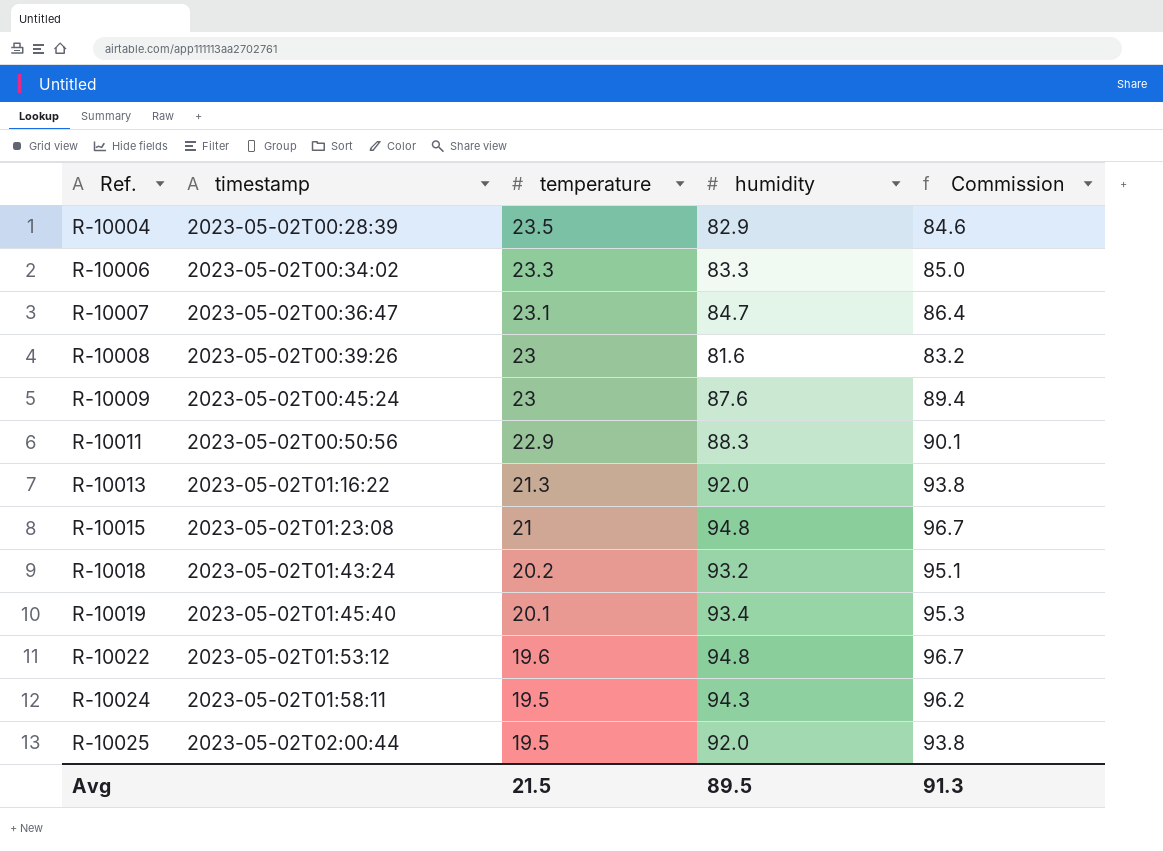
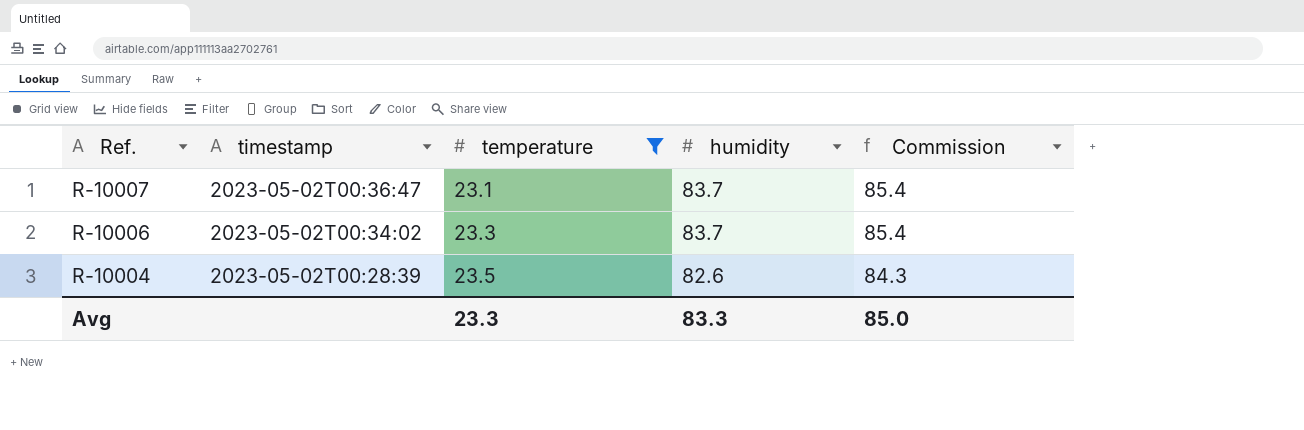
filter: none -> temperature >= 23.1
row order: Ref. ascending -> Ref. descending
R-10007 | humidity: 84.7 -> 83.7
R-10007 | Commission: 86.4 -> 85.4
R-10006 | humidity: 83.3 -> 83.7
R-10006 | Commission: 85.0 -> 85.4
R-10004 | humidity: 82.9 -> 82.6
R-10004 | Commission: 84.6 -> 84.3
Avg | temperature: 21.5 -> 23.3
Avg | humidity: 89.5 -> 83.3
Avg | Commission: 91.3 -> 85.0

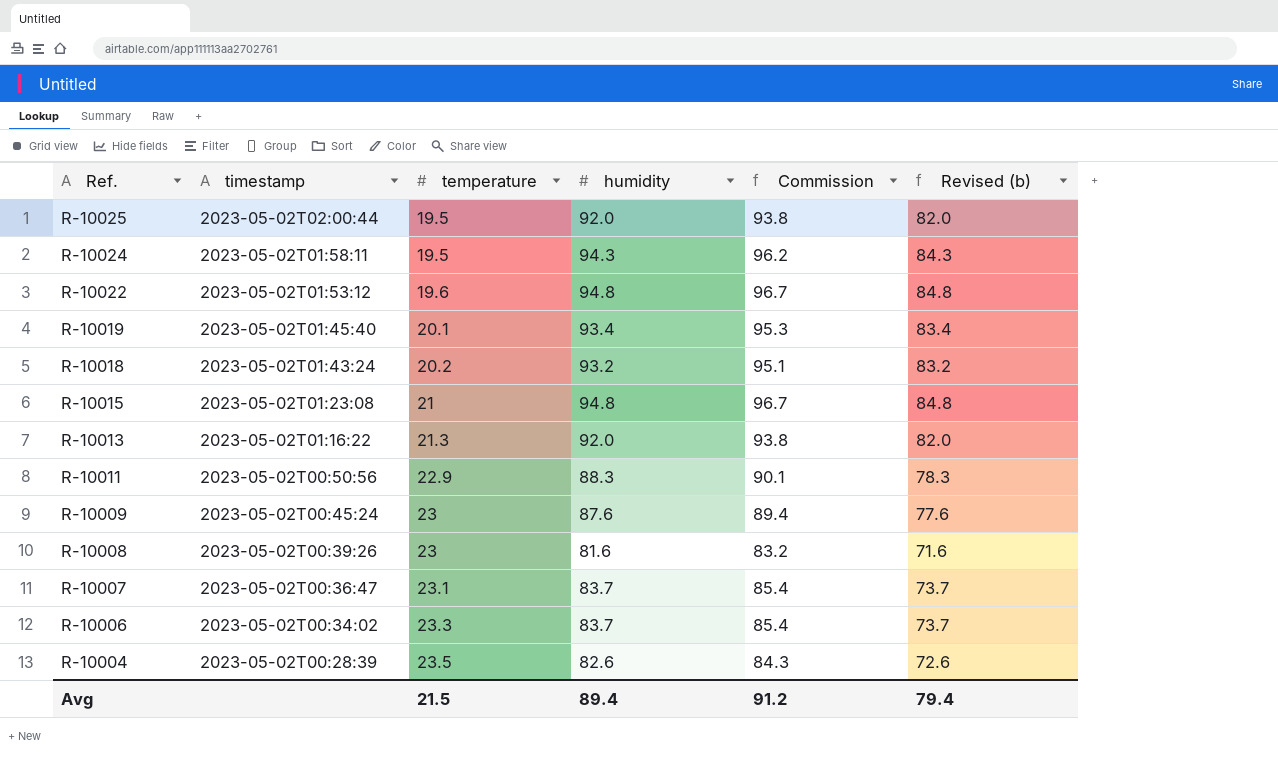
filter: temperature >= 23.1 -> none
column Revised (b) | formula: none -> [humidity] - 10
Avg | temperature: 23.3 -> 21.5
Avg | humidity: 83.3 -> 89.4
Avg | Commission: 85.0 -> 91.2

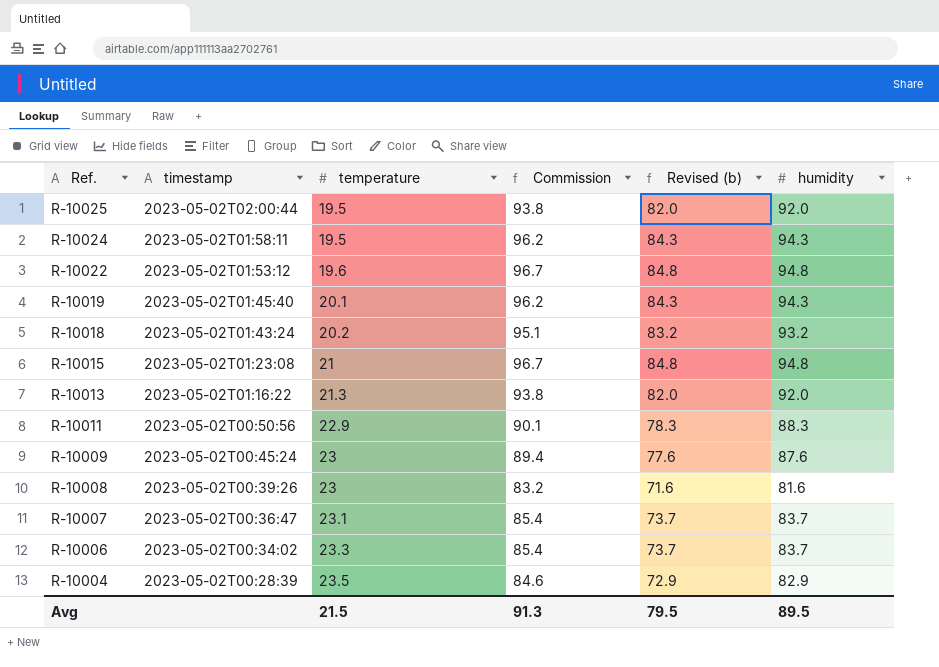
column humidity | position: 4 -> 6
R-10019 | Commission: 95.3 -> 96.2
R-10019 | Revised (b): 83.4 -> 84.3
R-10019 | humidity: 93.4 -> 94.3
R-10004 | Commission: 84.3 -> 84.6
R-10004 | Revised (b): 72.6 -> 72.9
R-10004 | humidity: 82.6 -> 82.9
Avg | Commission: 91.2 -> 91.3
Avg | Revised (b): 79.4 -> 79.5
Avg | humidity: 89.4 -> 89.5

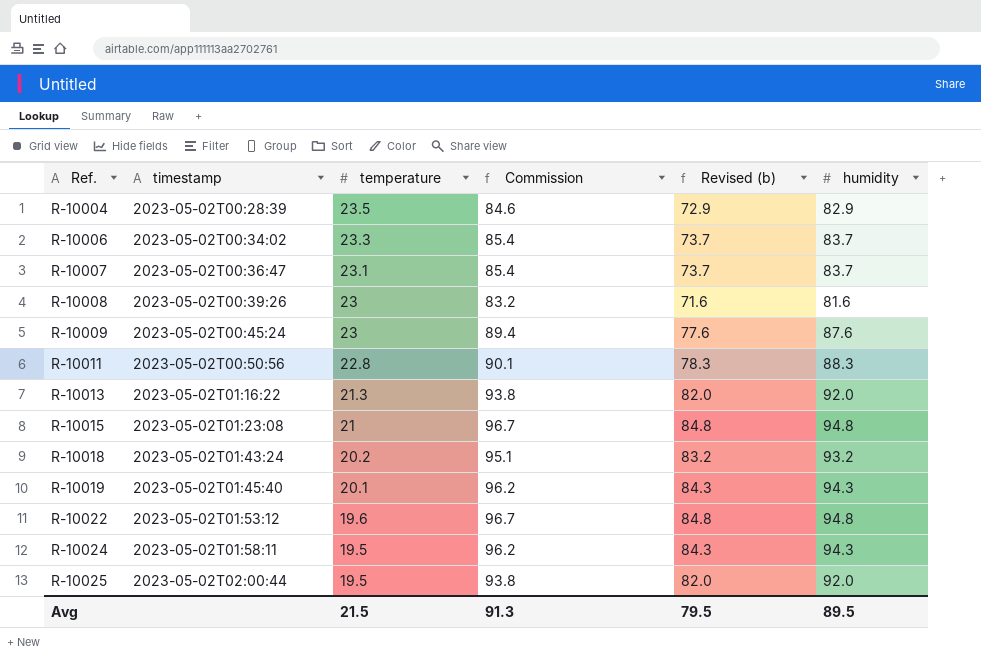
row order: Ref. descending -> Ref. ascending
R-10011 | temperature: 22.9 -> 22.8

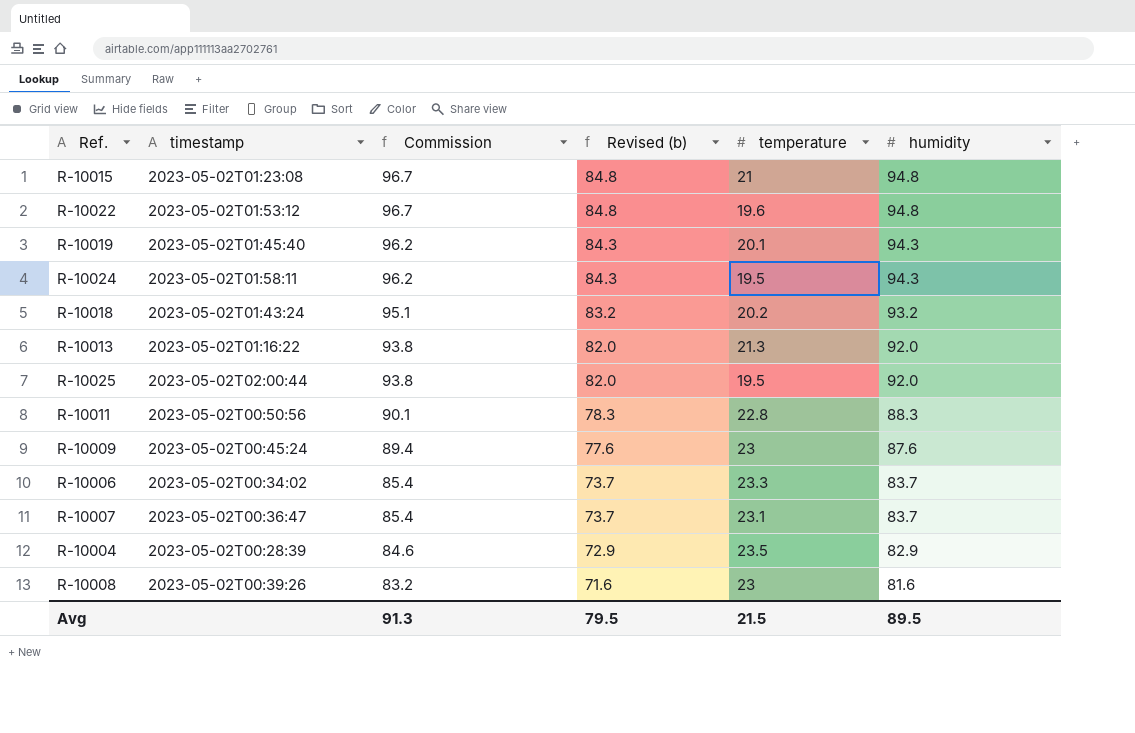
row order: Ref. ascending -> Commission descending
column temperature | position: 3 -> 5

